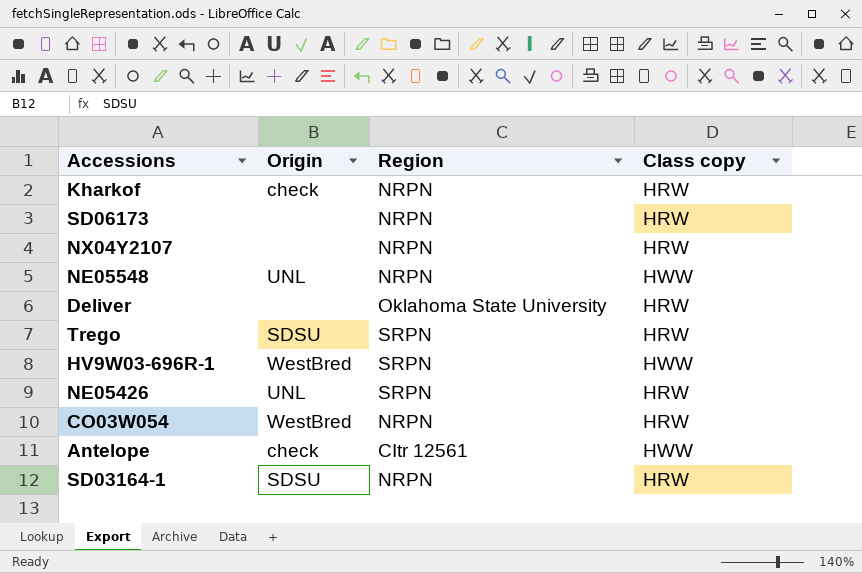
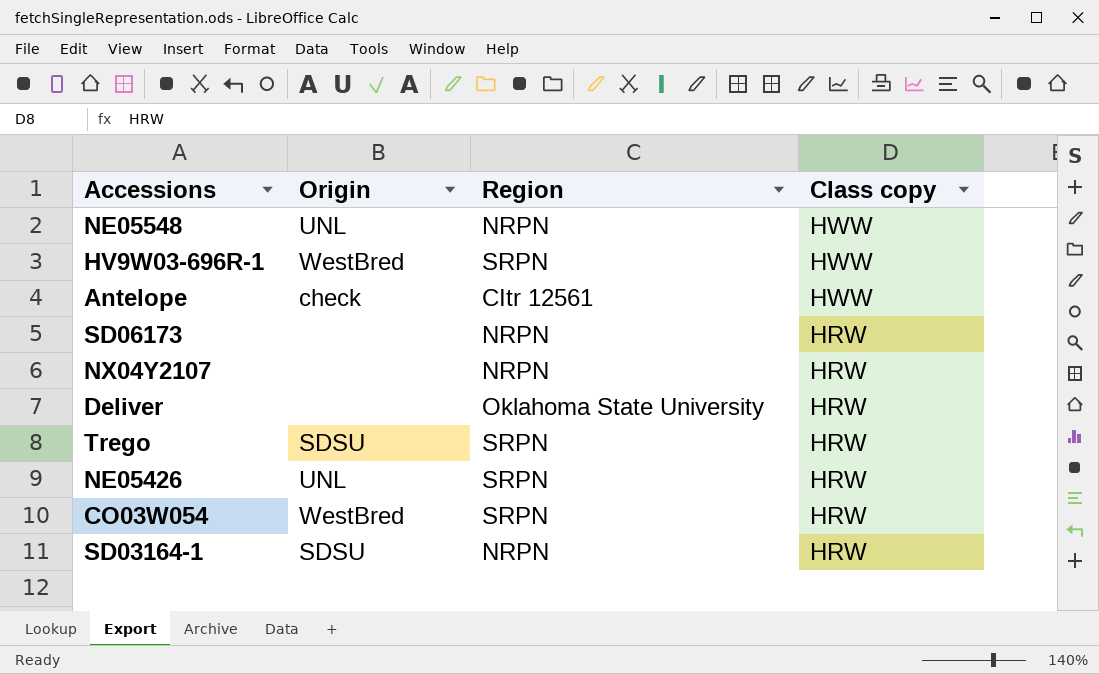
row order: none -> Class copy descending
row Kharkof: check | NRPN | HRW -> none
CO03W054 | Region: NRPN -> SRPN

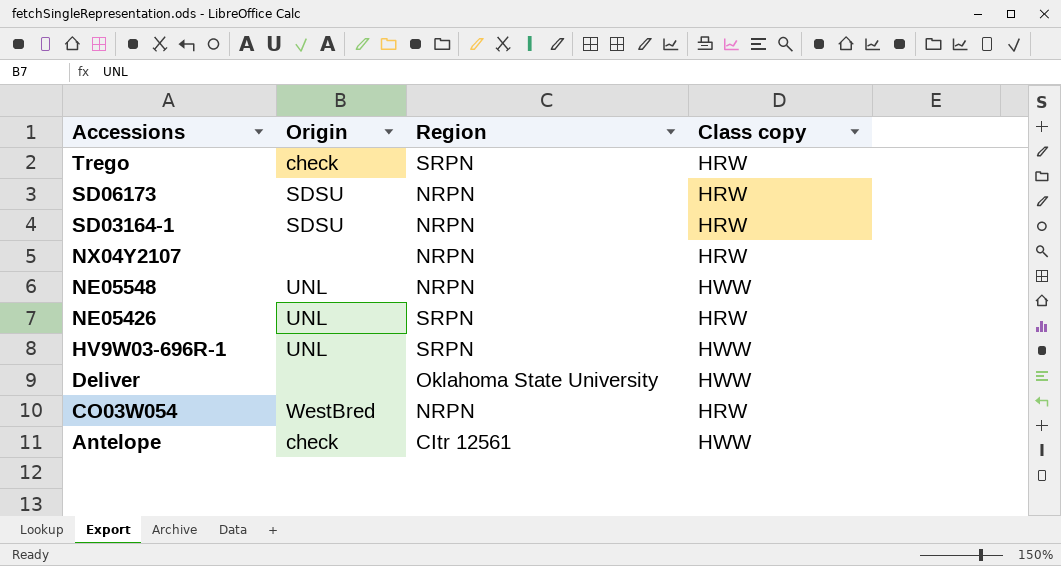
row order: Class copy descending -> Accessions descending
Trego | Origin: SDSU -> check
SD06173 | Origin: none -> SDSU
HV9W03-696R-1 | Origin: WestBred -> UNL
Deliver | Class copy: HRW -> HWW
CO03W054 | Region: SRPN -> NRPN

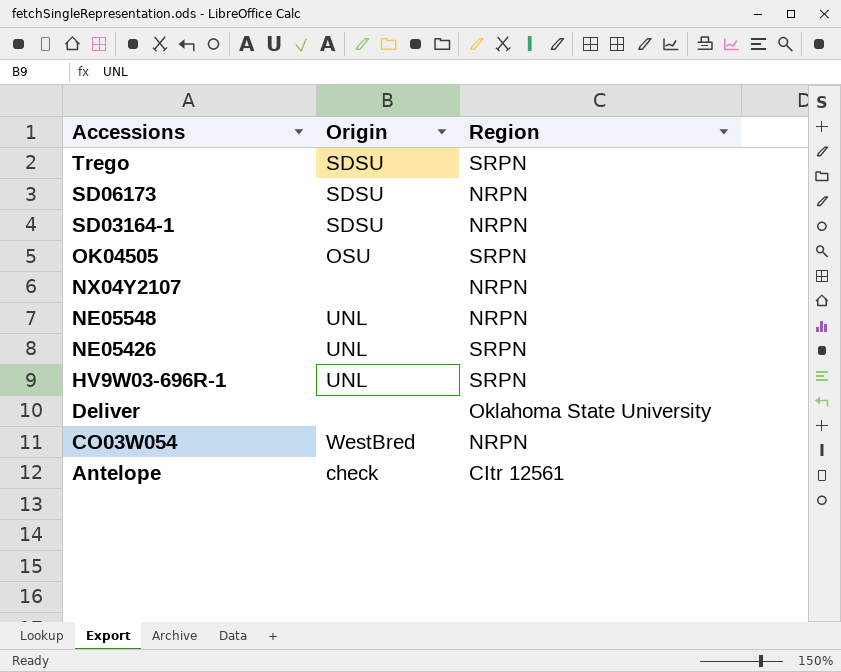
column Class copy | position: 4 -> none
Trego | Origin: check -> SDSU
row OK04505: none -> OSU | SRPN

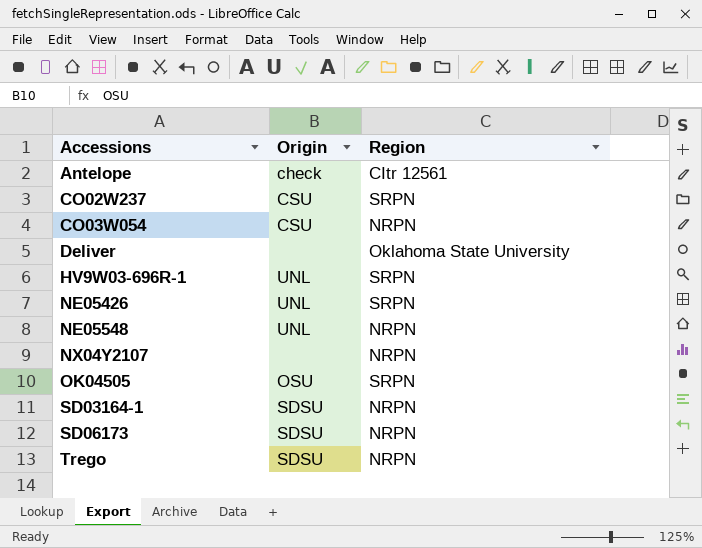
row order: Accessions descending -> Accessions ascending
row CO02W237: none -> CSU | SRPN
CO03W054 | Origin: WestBred -> CSU
Trego | Region: SRPN -> NRPN

